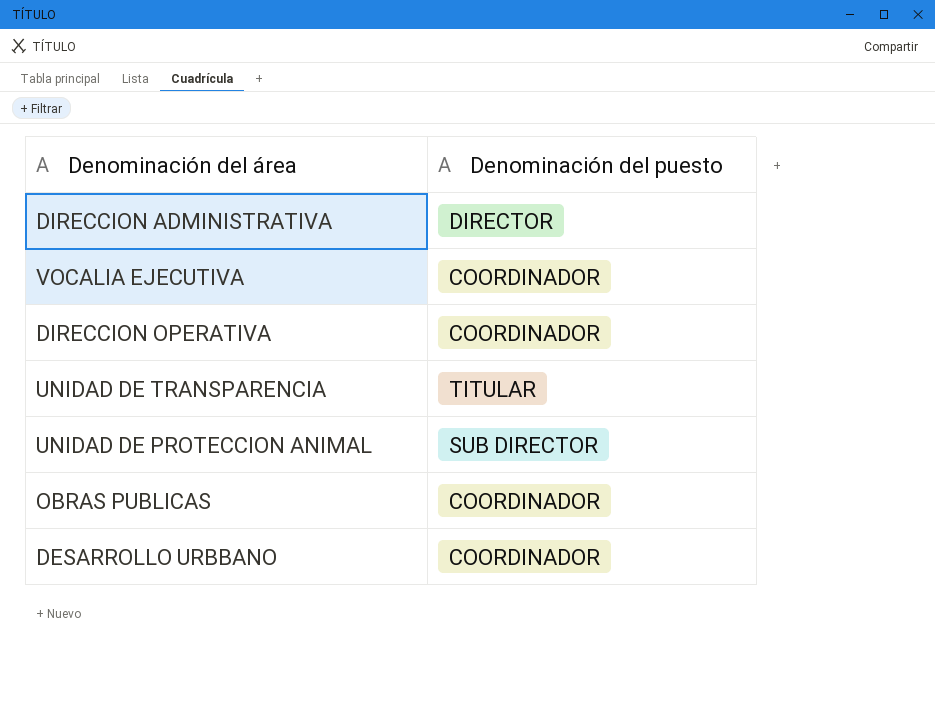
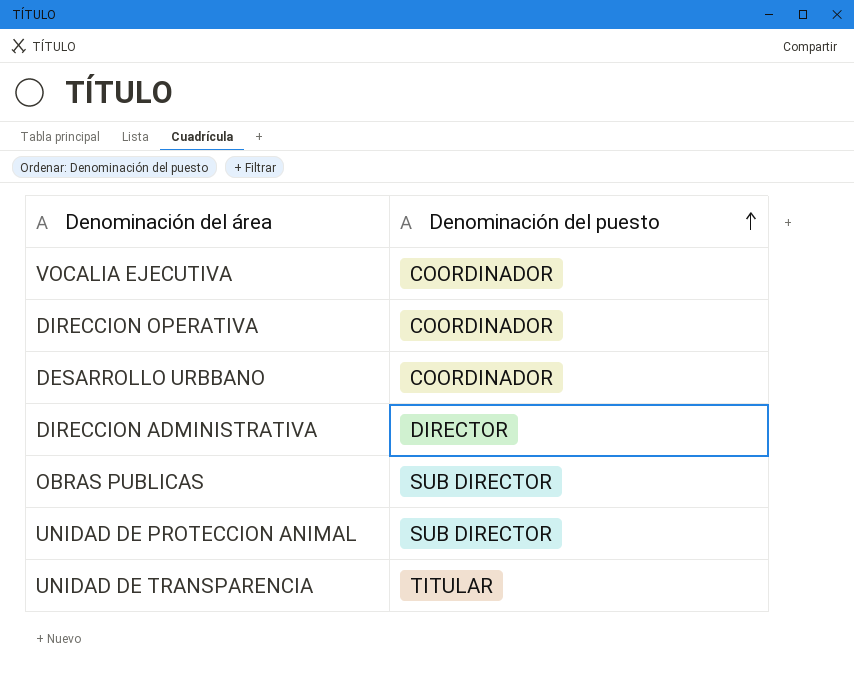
row order: none -> Denominación del puesto ascending
OBRAS PUBLICAS | Denominación del puesto: COORDINADOR -> SUB DIRECTOR

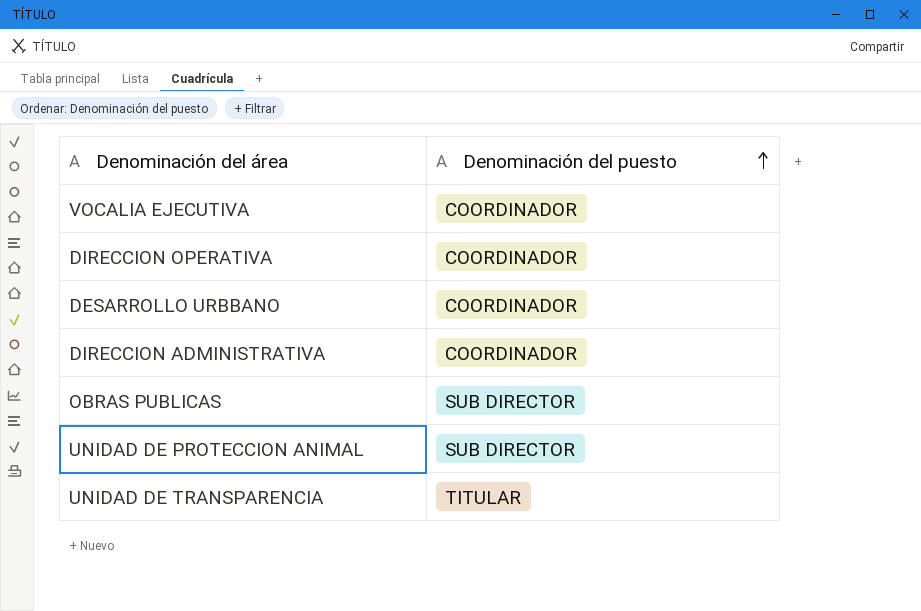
DIRECCION ADMINISTRATIVA | Denominación del puesto: DIRECTOR -> COORDINADOR

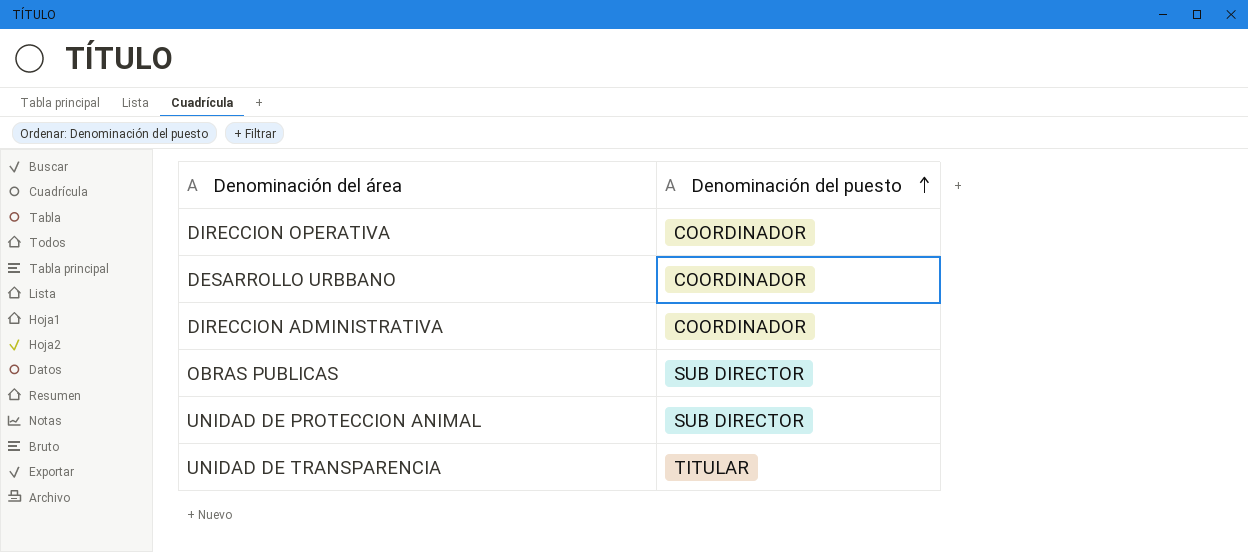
row VOCALIA EJECUTIVA: COORDINADOR -> none

